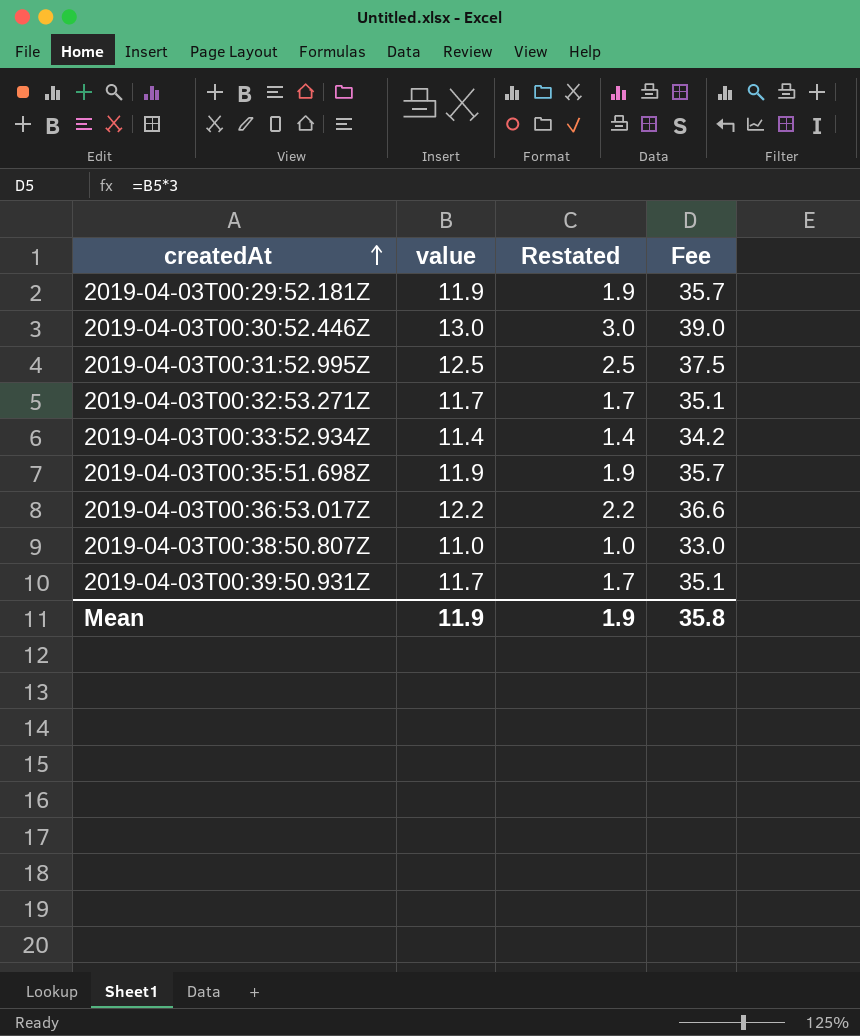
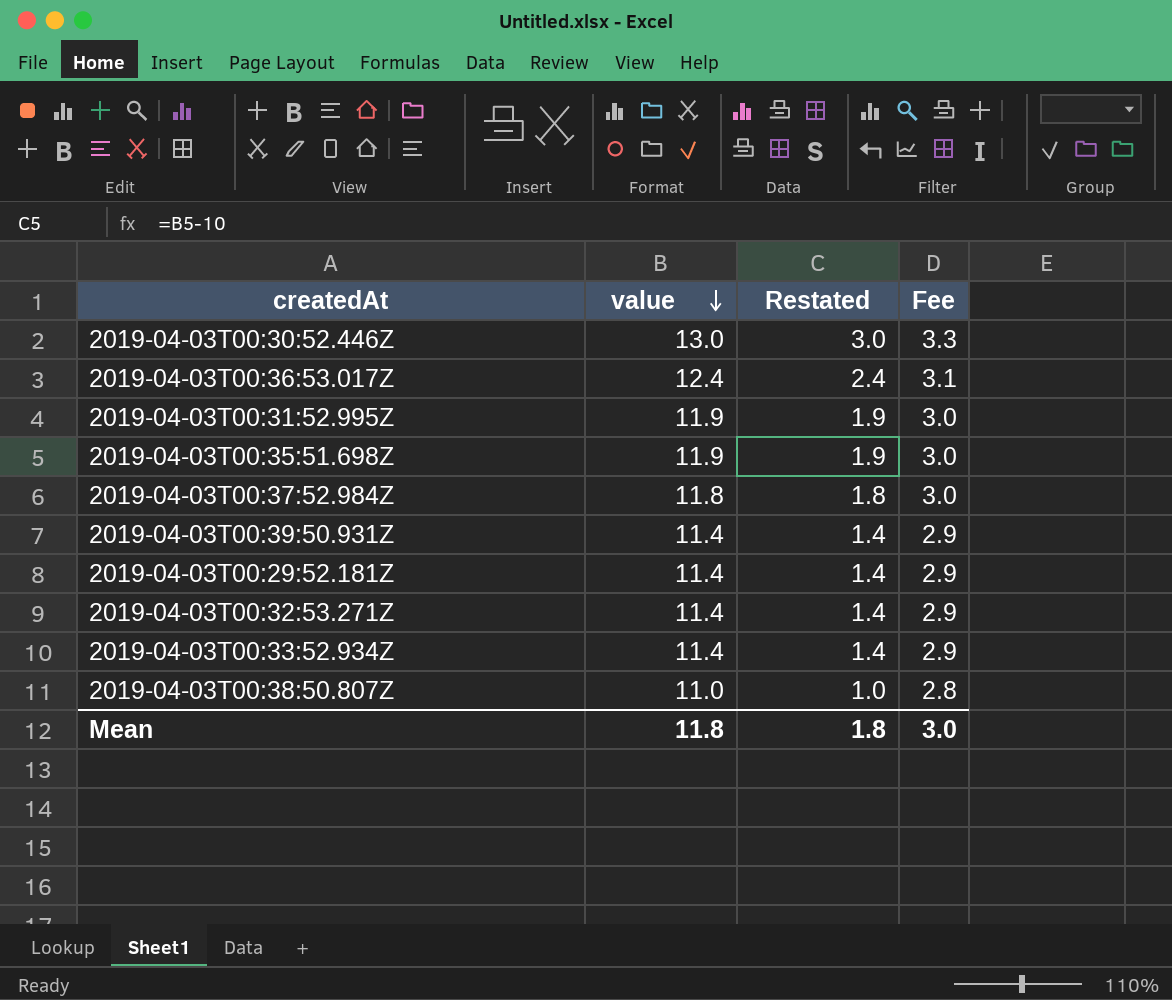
row order: createdAt ascending -> value descending
column Fee | formula: [value] * 3 -> [value] * 0.25
2019-04-03T00:36:53.017Z | value: 12.2 -> 12.4
2019-04-03T00:36:53.017Z | Restated: 2.2 -> 2.4
2019-04-03T00:31:52.995Z | value: 12.5 -> 11.9
2019-04-03T00:31:52.995Z | Restated: 2.5 -> 1.9
row 2019-04-03T00:37:52.984Z: none -> 11.8 | 1.8 | 3.0
2019-04-03T00:39:50.931Z | value: 11.7 -> 11.4
2019-04-03T00:39:50.931Z | Restated: 1.7 -> 1.4
2019-04-03T00:29:52.181Z | value: 11.9 -> 11.4
2019-04-03T00:29:52.181Z | Restated: 1.9 -> 1.4
2019-04-03T00:32:53.271Z | value: 11.7 -> 11.4
2019-04-03T00:32:53.271Z | Restated: 1.7 -> 1.4
Mean | value: 11.9 -> 11.8
Mean | Restated: 1.9 -> 1.8
Mean | Fee: 35.8 -> 3.0

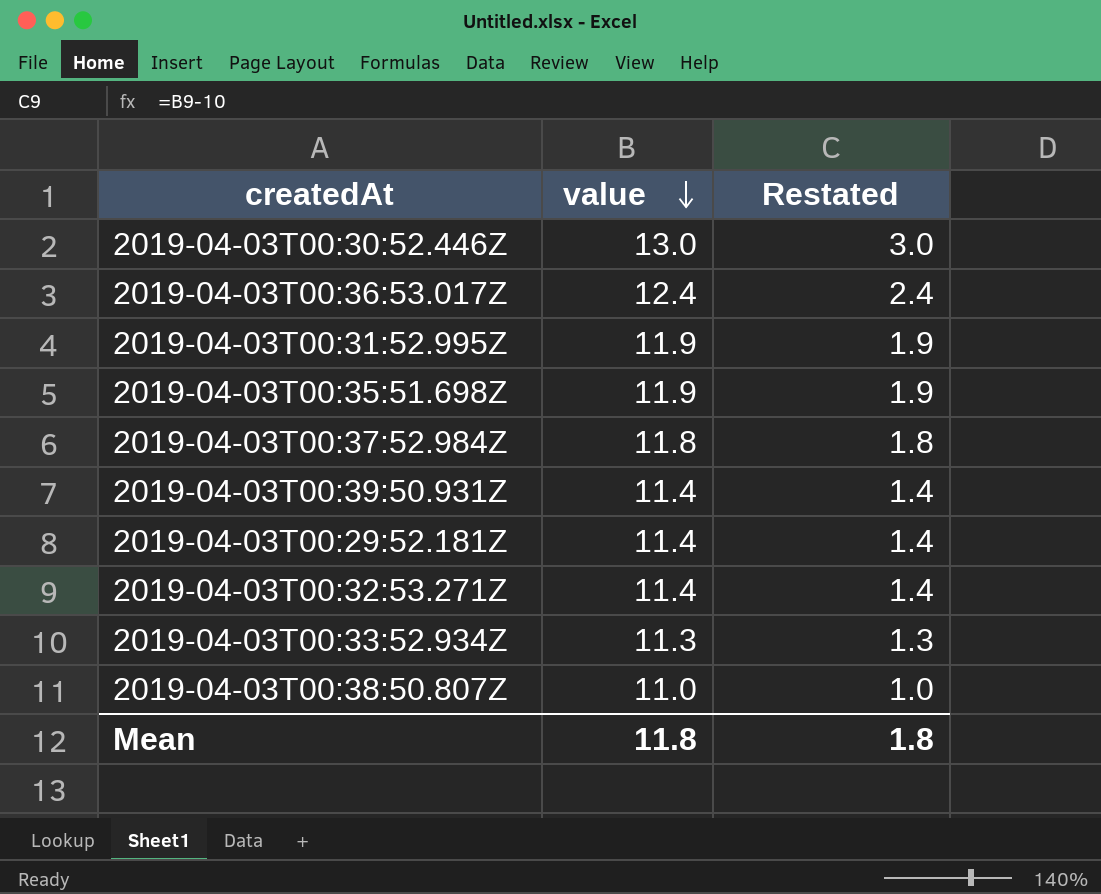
column Fee | formula: [value] * 0.25 -> none
2019-04-03T00:33:52.934Z | value: 11.4 -> 11.3
2019-04-03T00:33:52.934Z | Restated: 1.4 -> 1.3

